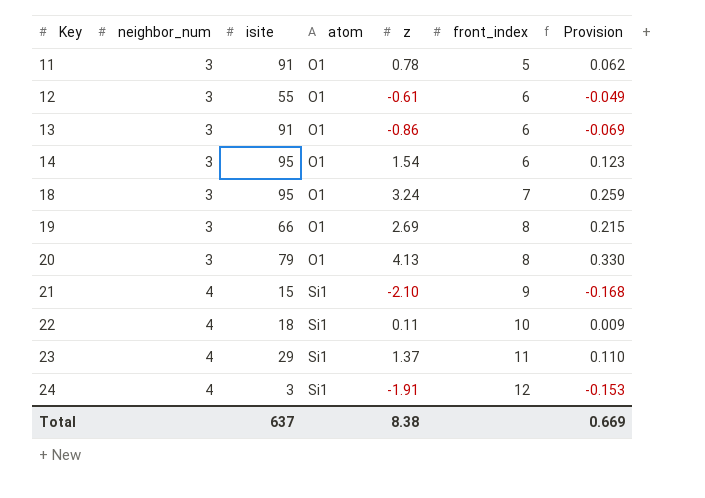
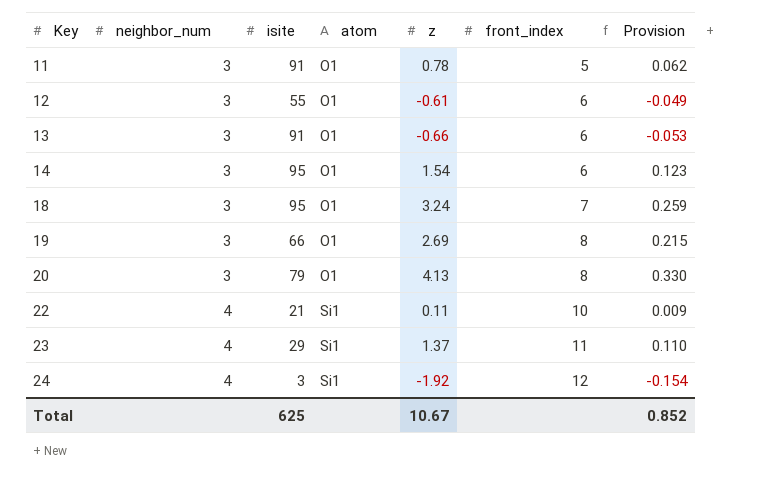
row 21: 4 | 15 | Si1 | -2.10 | 9 | -0.168 -> none
13 | z: -0.86 -> -0.66
13 | Provision: -0.069 -> -0.053
22 | isite: 18 -> 21
24 | z: -1.91 -> -1.92
24 | Provision: -0.153 -> -0.154
Total | isite: 637 -> 625
Total | z: 8.38 -> 10.67
Total | Provision: 0.669 -> 0.852

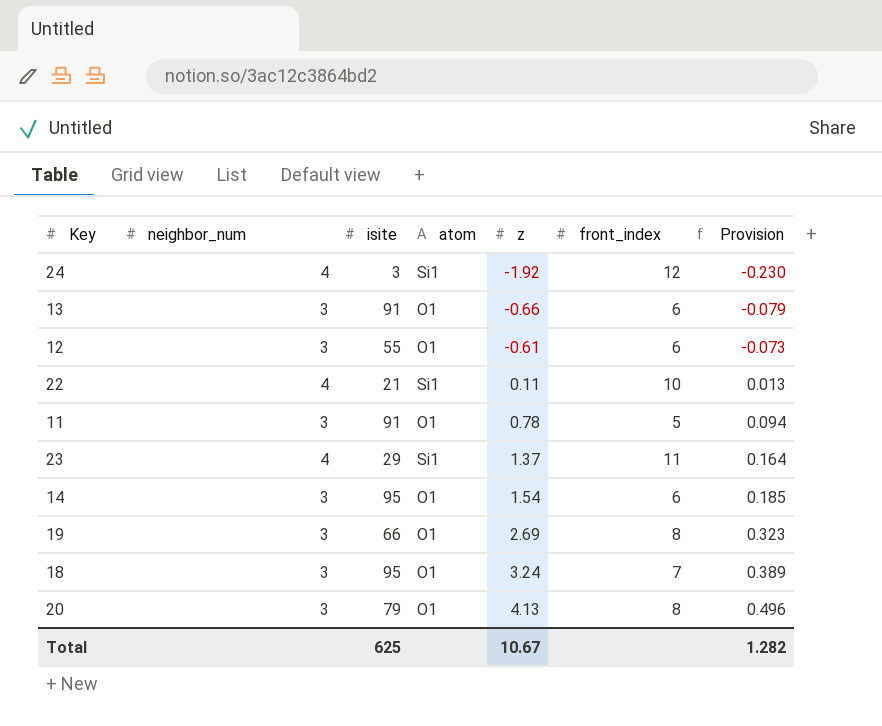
row order: Key ascending -> z ascending
column Provision | formula: [z] * 0.08 -> [z] * 0.12
Total | Provision: 0.852 -> 1.282

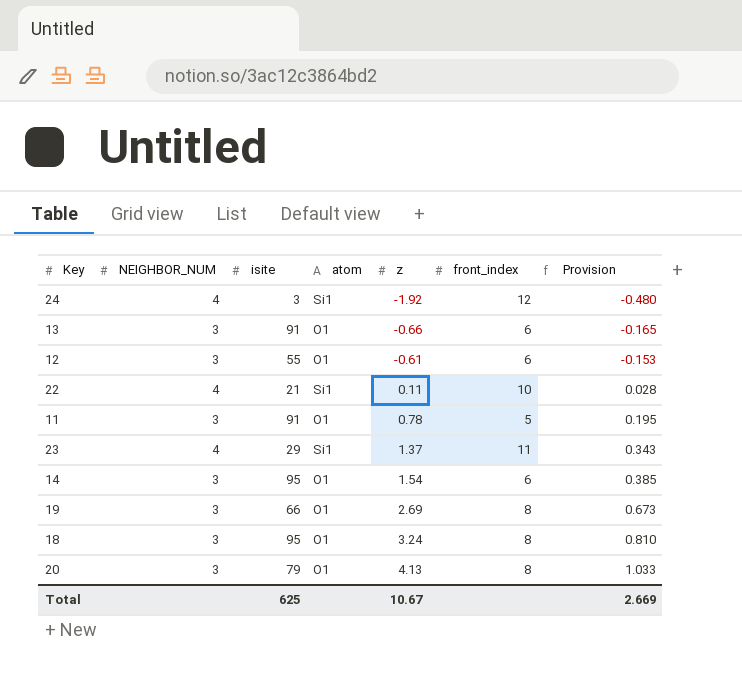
column name: neighbor_num -> NEIGHBOR_NUM
column Provision | formula: [z] * 0.12 -> [z] * 0.25
18 | front_index: 7 -> 8
Total | Provision: 1.282 -> 2.669

